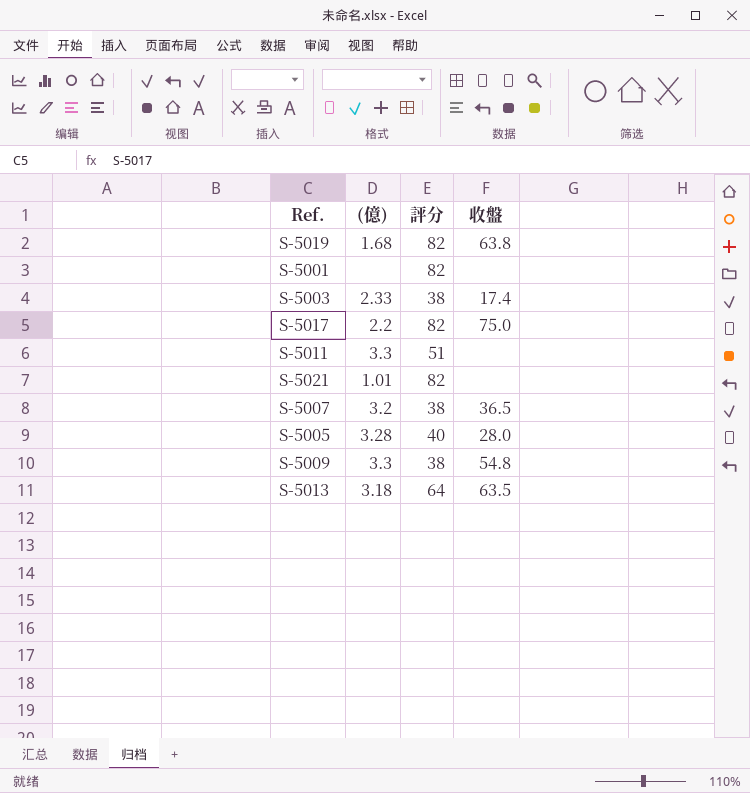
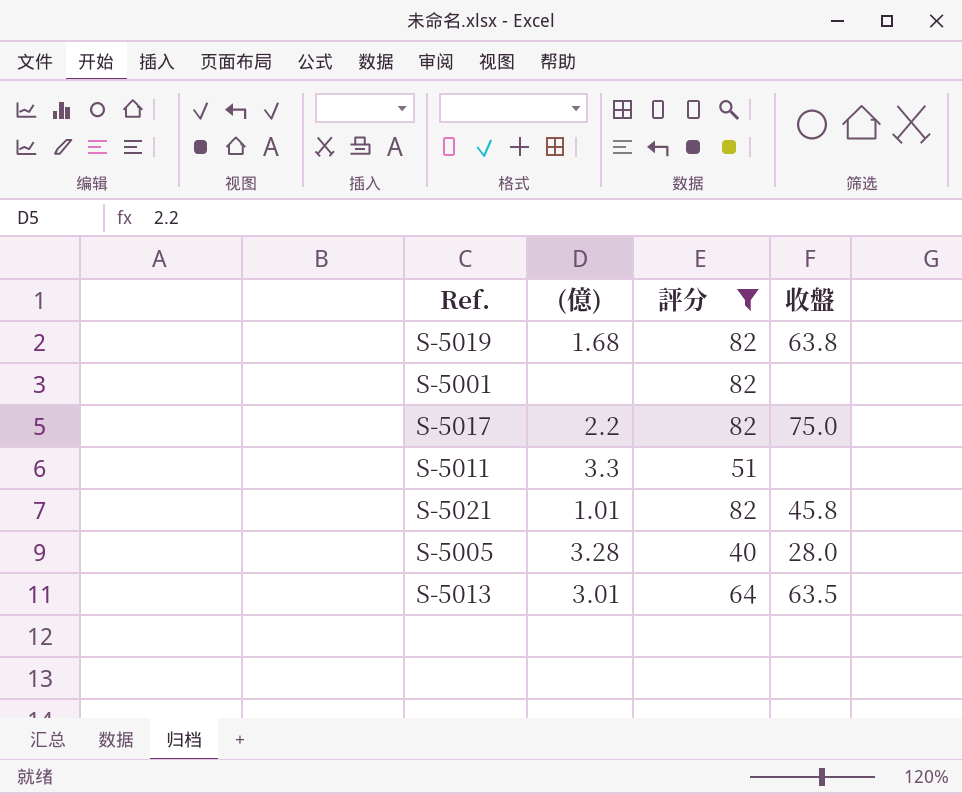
filter: none -> 評分 != 38
S-5021 | 收盤: none -> 45.8
S-5013 | (億): 3.18 -> 3.01

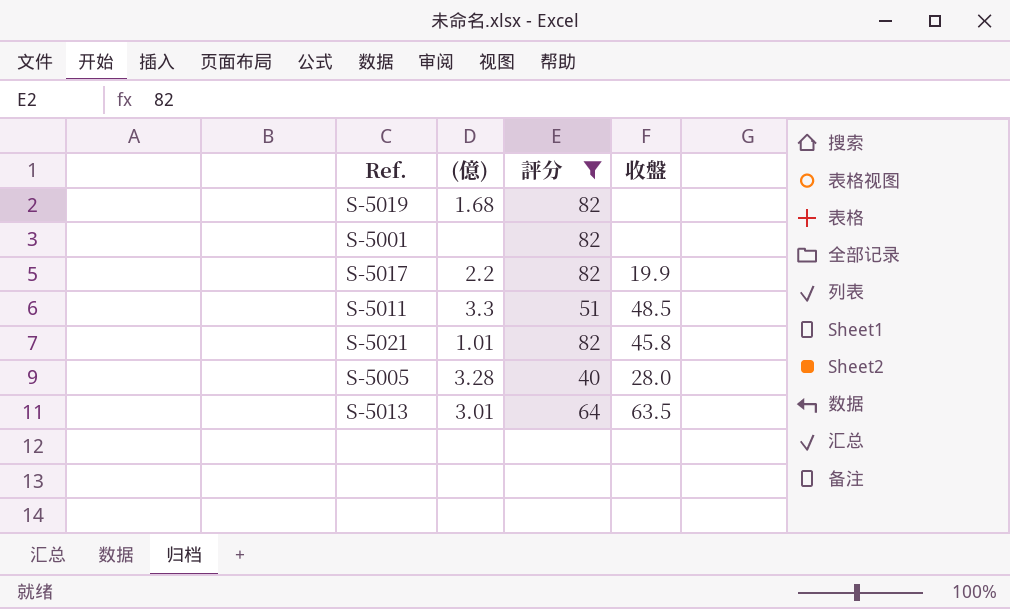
S-5019 | 收盤: 63.8 -> none
S-5017 | 收盤: 75.0 -> 19.9
S-5011 | 收盤: none -> 48.5

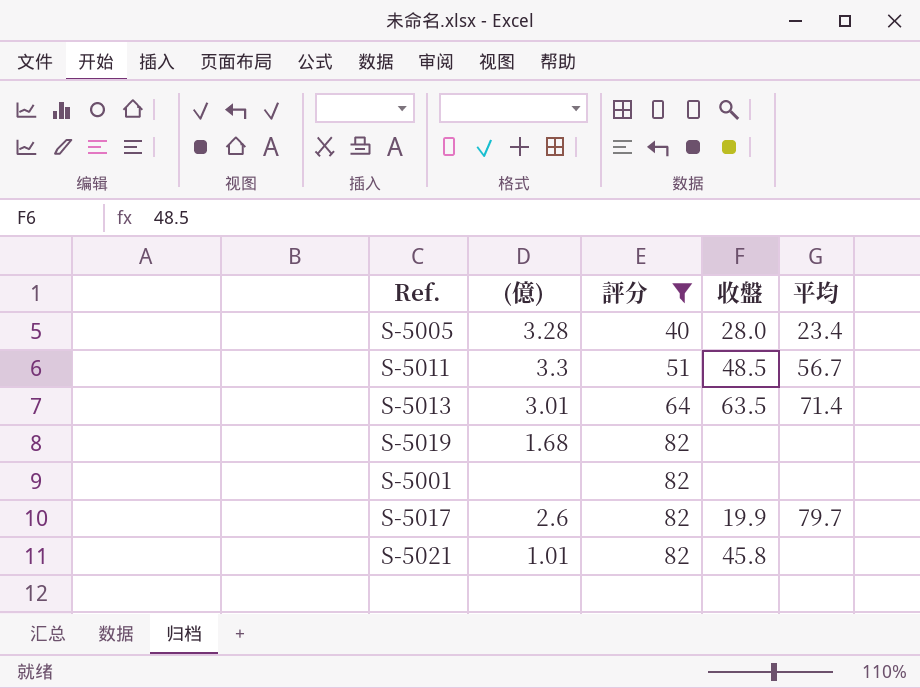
row order: none -> 評分 ascending
column 平均 | position: none -> 5
S-5017 | (億): 2.2 -> 2.6

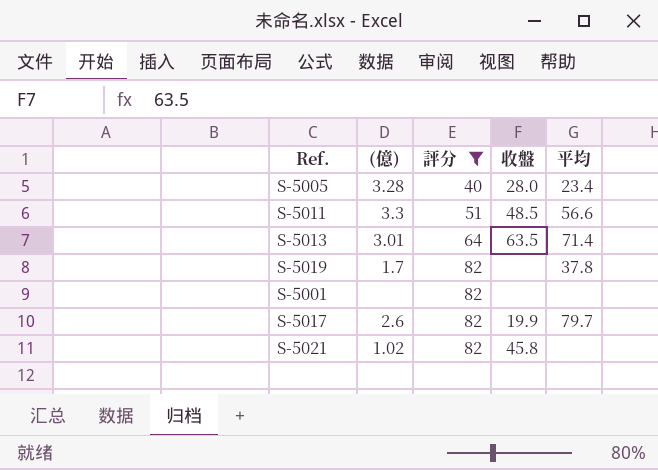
S-5011 | 平均: 56.7 -> 56.6
S-5019 | (億): 1.68 -> 1.7
S-5019 | 平均: none -> 37.8
S-5021 | (億): 1.01 -> 1.02

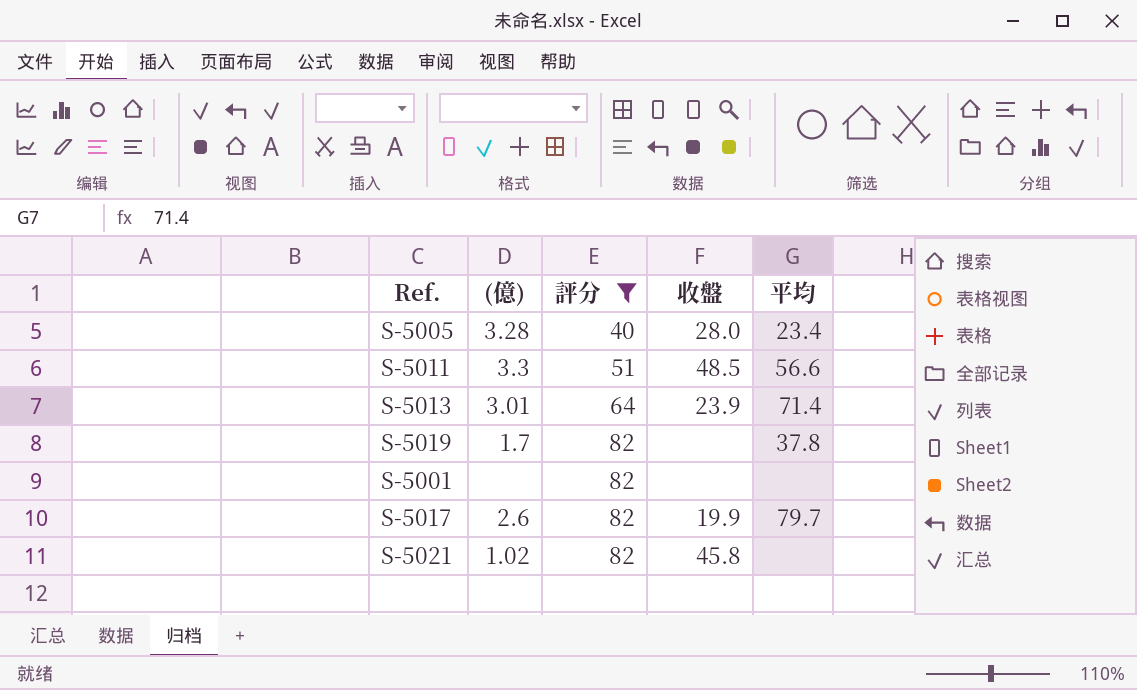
S-5013 | 收盤: 63.5 -> 23.9

